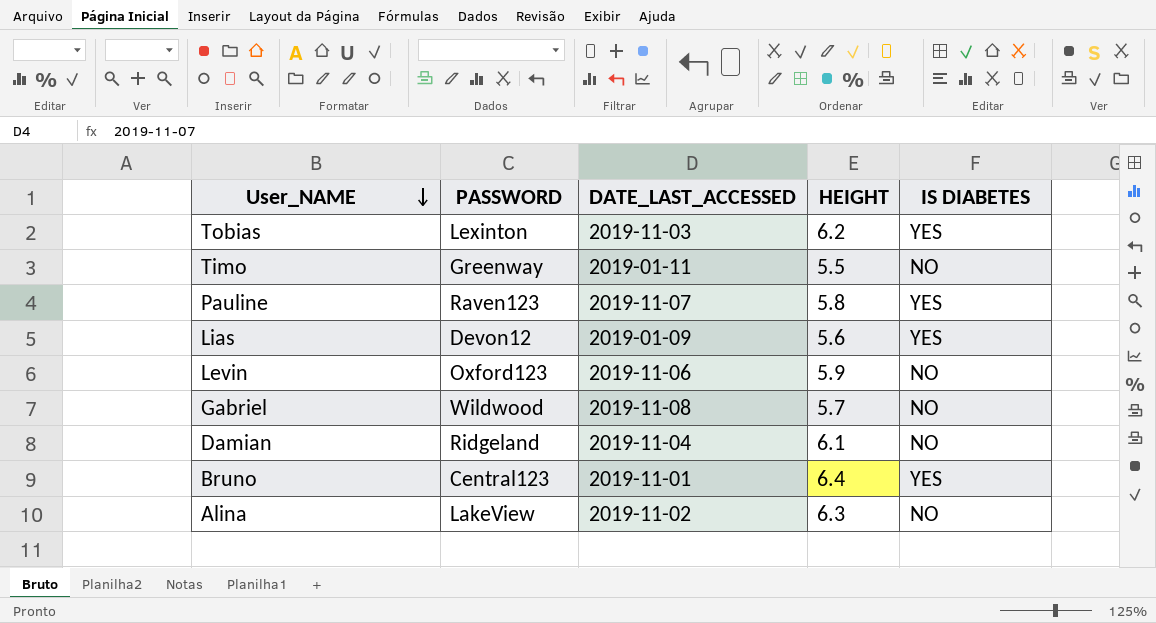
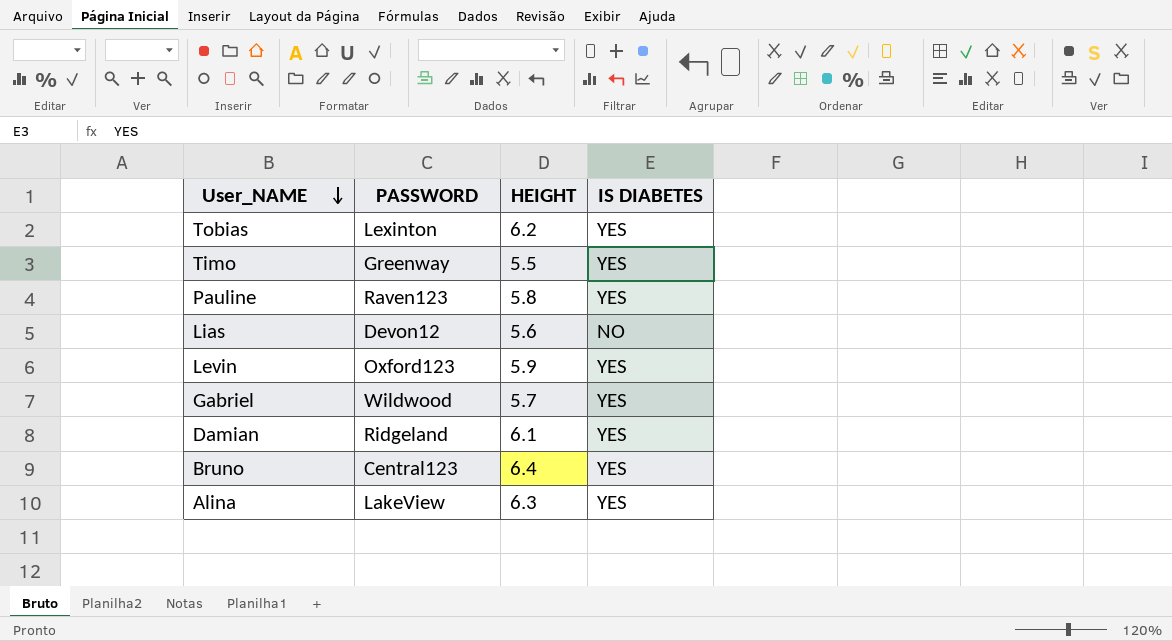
column DATE_LAST_ACCESSED | position: 3 -> none
Timo | IS DIABETES: NO -> YES
Lias | IS DIABETES: YES -> NO
Levin | IS DIABETES: NO -> YES
Gabriel | IS DIABETES: NO -> YES
Damian | IS DIABETES: NO -> YES
Alina | IS DIABETES: NO -> YES

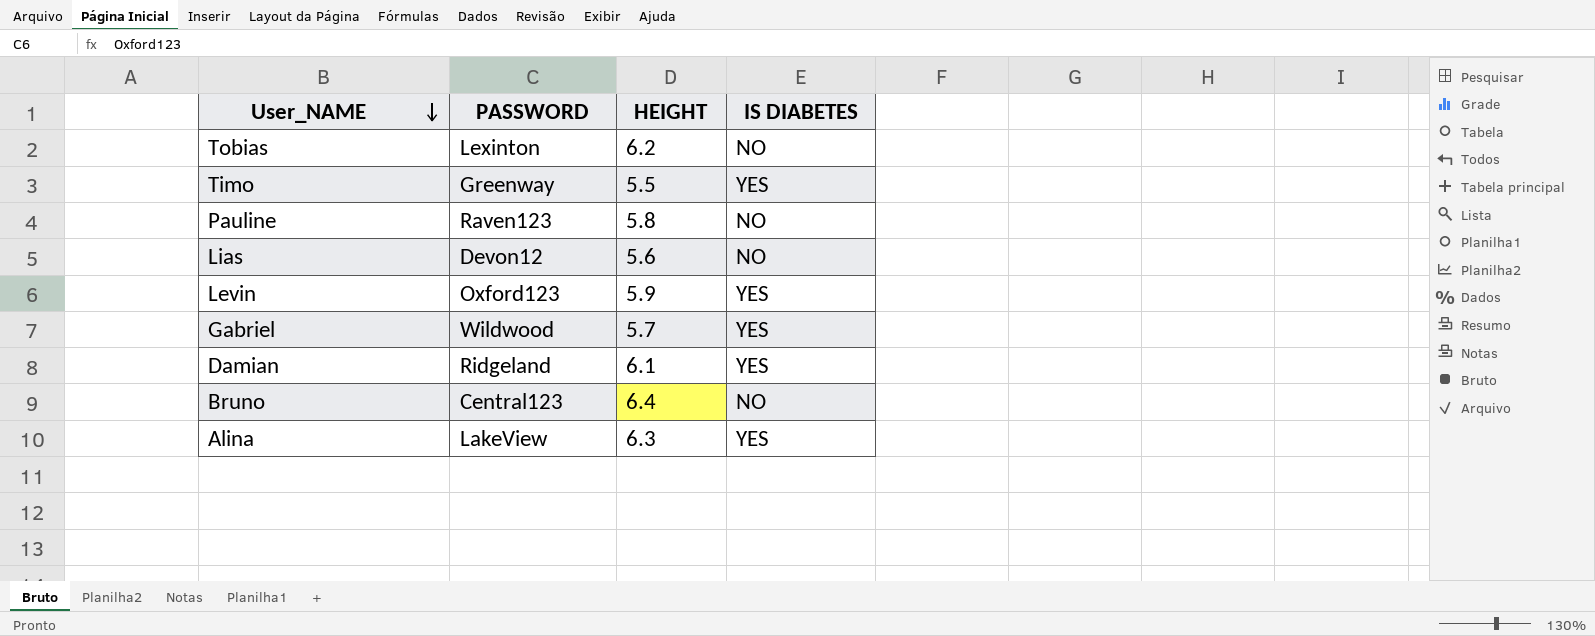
Tobias | IS DIABETES: YES -> NO
Pauline | IS DIABETES: YES -> NO
Bruno | IS DIABETES: YES -> NO

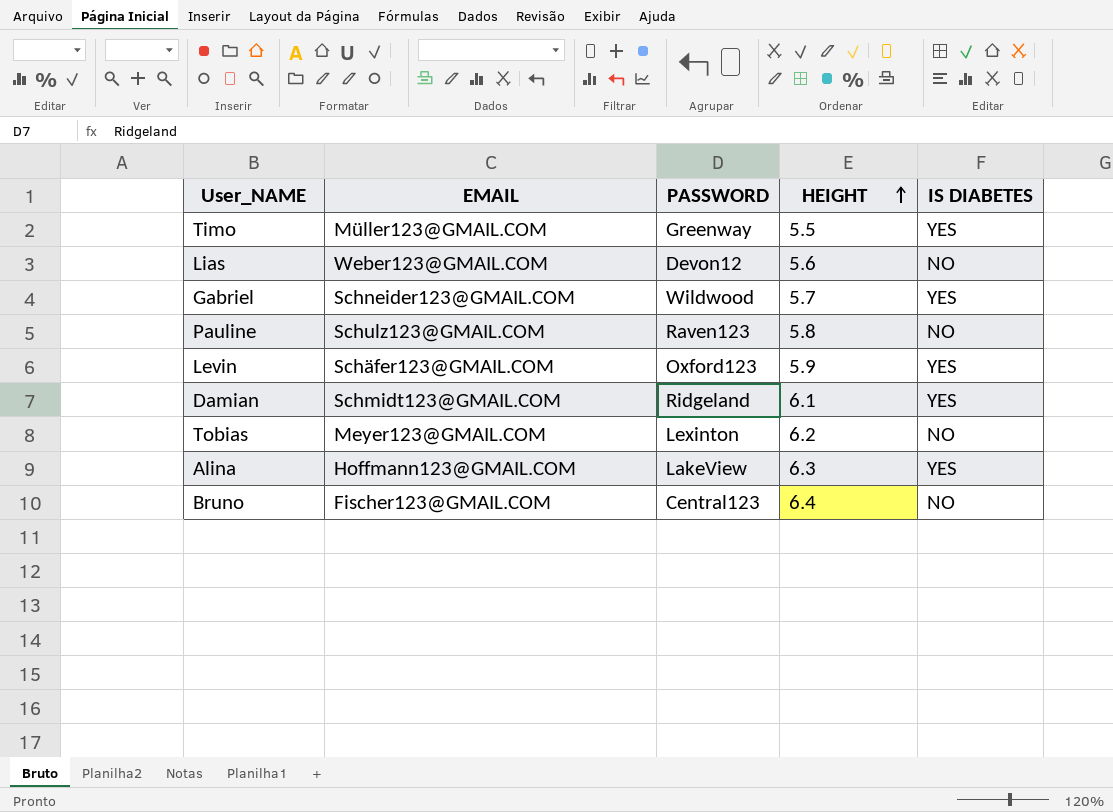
row order: User_NAME descending -> HEIGHT ascending
column EMAIL | position: none -> 2

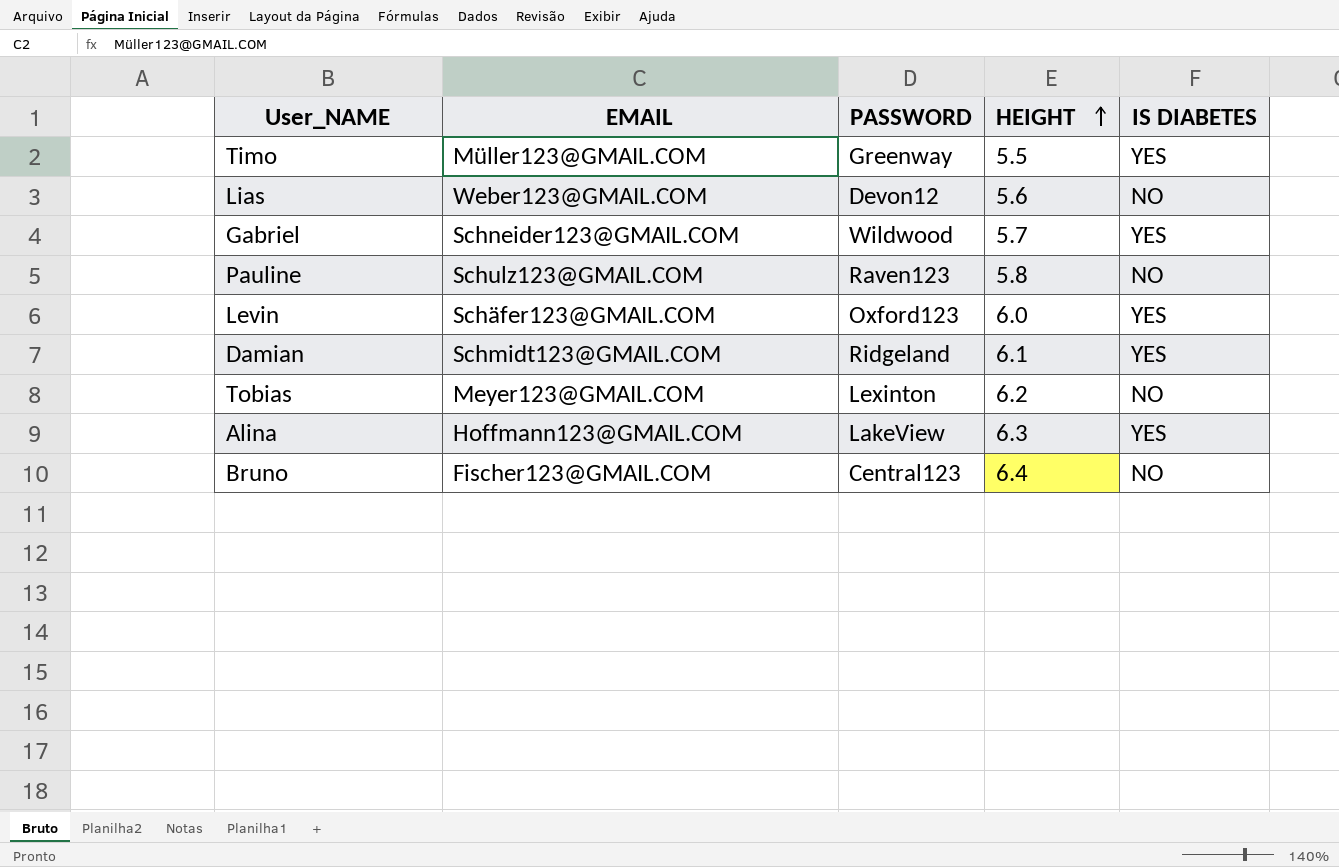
Levin | HEIGHT: 5.9 -> 6.0

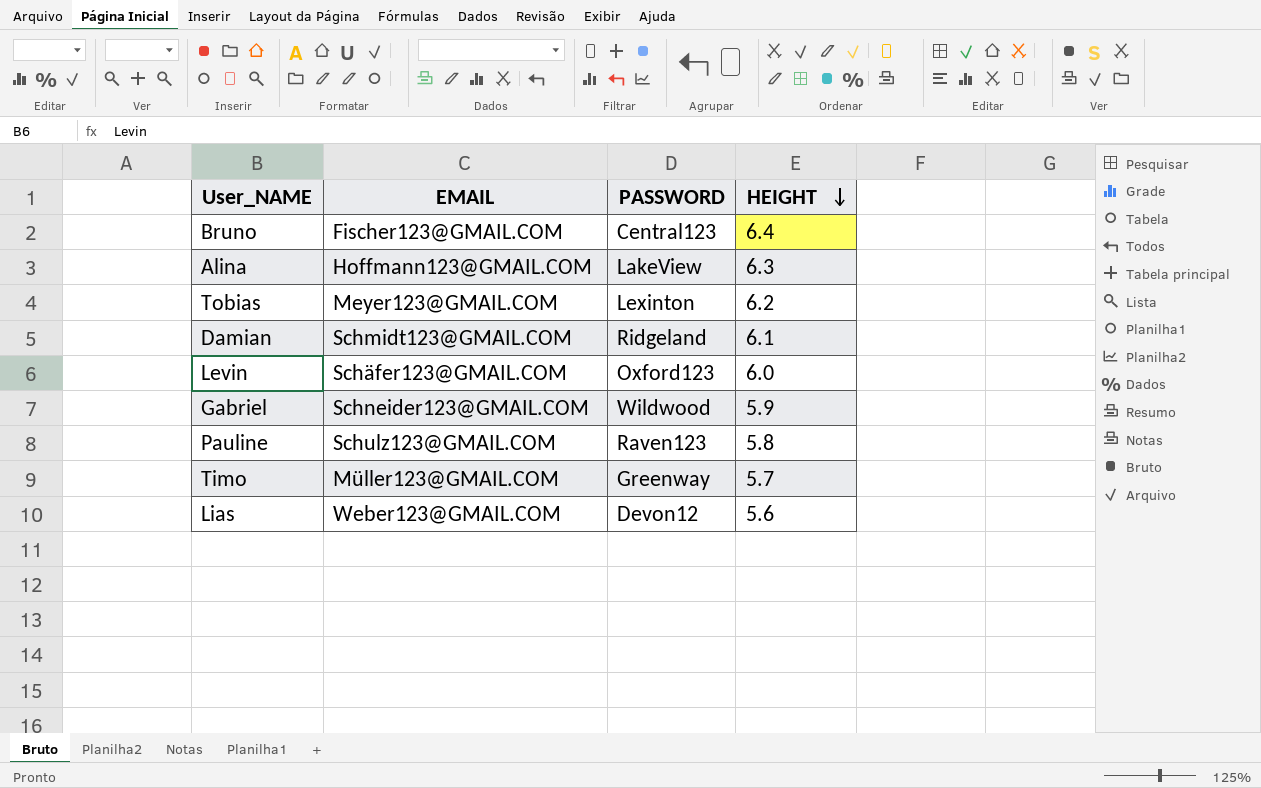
row order: HEIGHT ascending -> HEIGHT descending
column IS DIABETES | position: 5 -> none
Gabriel | HEIGHT: 5.7 -> 5.9
Timo | HEIGHT: 5.5 -> 5.7

